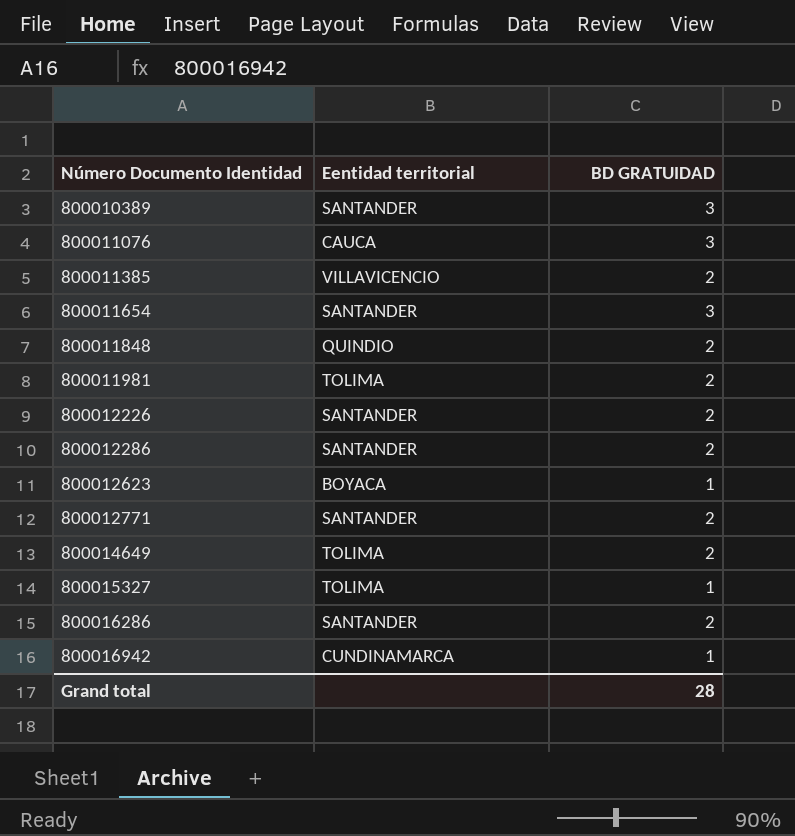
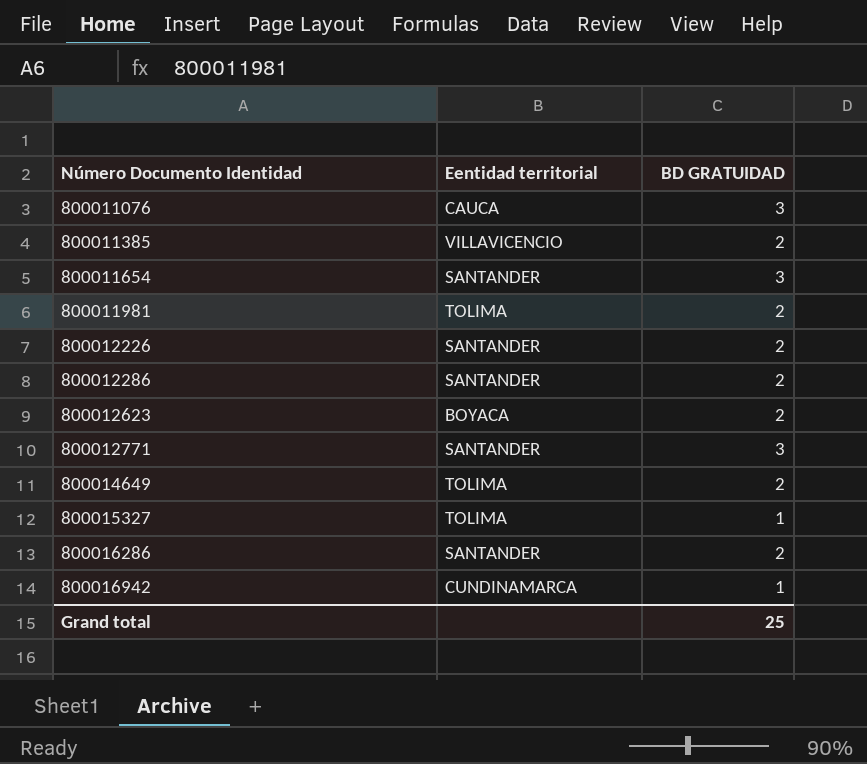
row 800010389: SANTANDER | 3 -> none
row 800011848: QUINDIO | 2 -> none
800012623 | BD GRATUIDAD: 1 -> 2
800012771 | BD GRATUIDAD: 2 -> 3
Grand total | BD GRATUIDAD: 28 -> 25

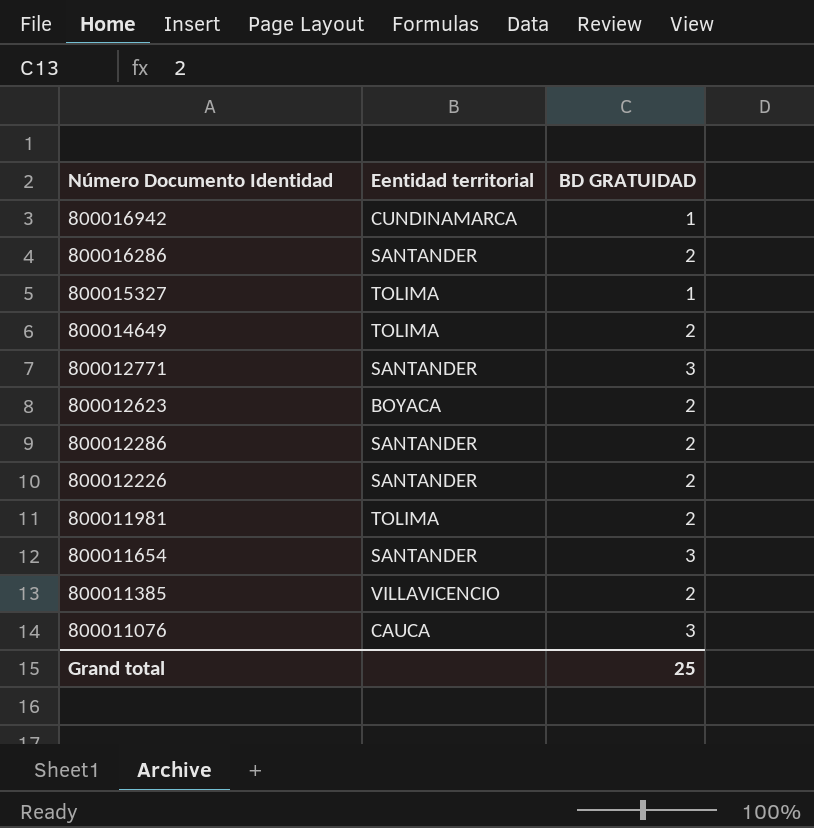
row order: Número Documento Identidad ascending -> Número Documento Identidad descending

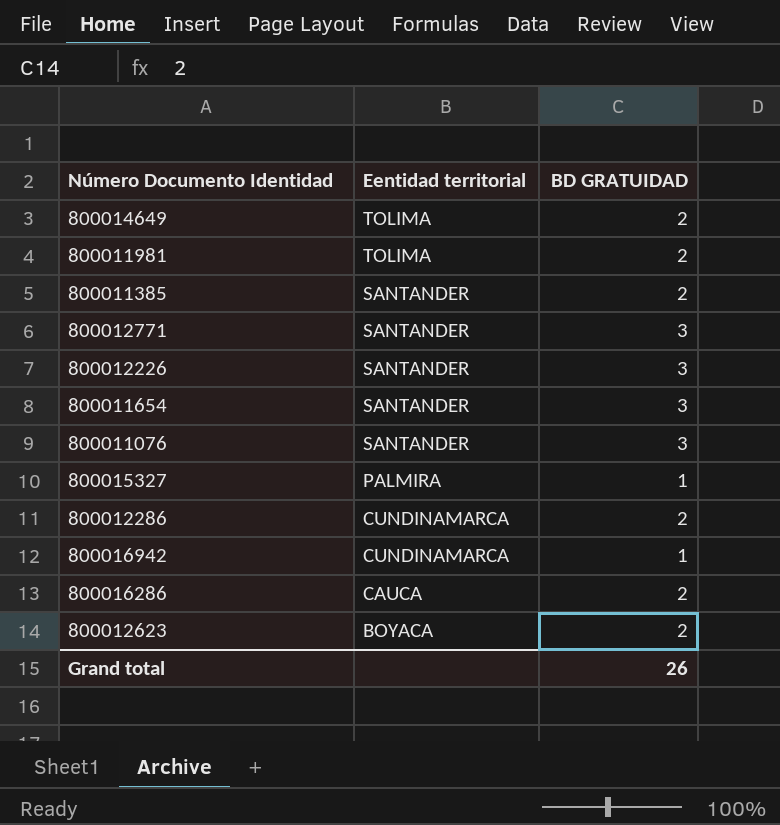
row order: Número Documento Identidad descending -> Eentidad territorial descending
800011385 | Eentidad territorial: VILLAVICENCIO -> SANTANDER
800012226 | BD GRATUIDAD: 2 -> 3
800011076 | Eentidad territorial: CAUCA -> SANTANDER
800015327 | Eentidad territorial: TOLIMA -> PALMIRA
800012286 | Eentidad territorial: SANTANDER -> CUNDINAMARCA
800016286 | Eentidad territorial: SANTANDER -> CAUCA
Grand total | BD GRATUIDAD: 25 -> 26

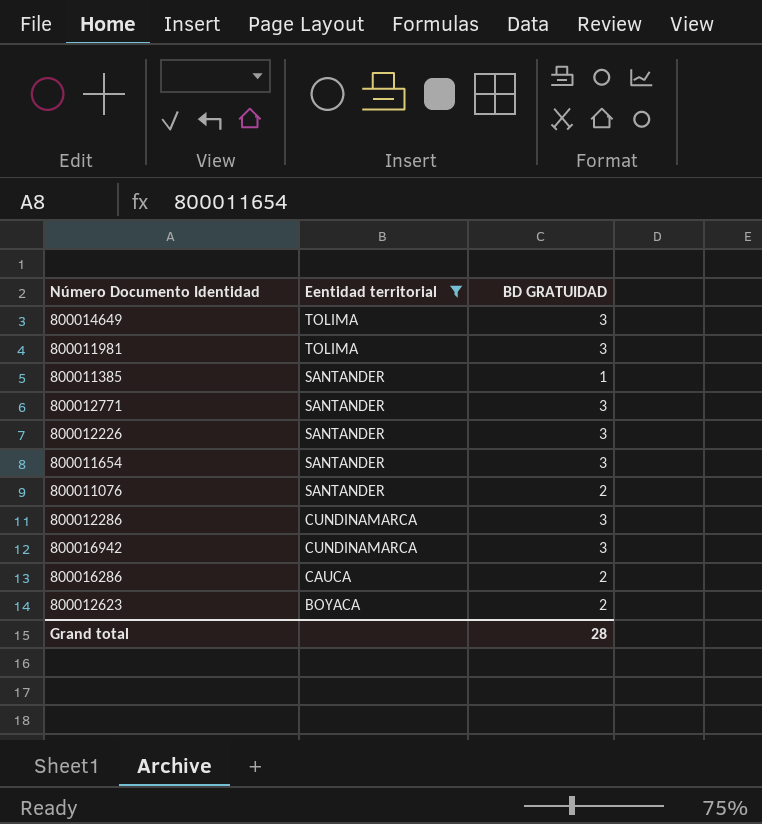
filter: none -> Eentidad territorial != PALMIRA
800014649 | BD GRATUIDAD: 2 -> 3
800011981 | BD GRATUIDAD: 2 -> 3
800011385 | BD GRATUIDAD: 2 -> 1
800011076 | BD GRATUIDAD: 3 -> 2
800012286 | BD GRATUIDAD: 2 -> 3
800016942 | BD GRATUIDAD: 1 -> 3
Grand total | BD GRATUIDAD: 26 -> 28

